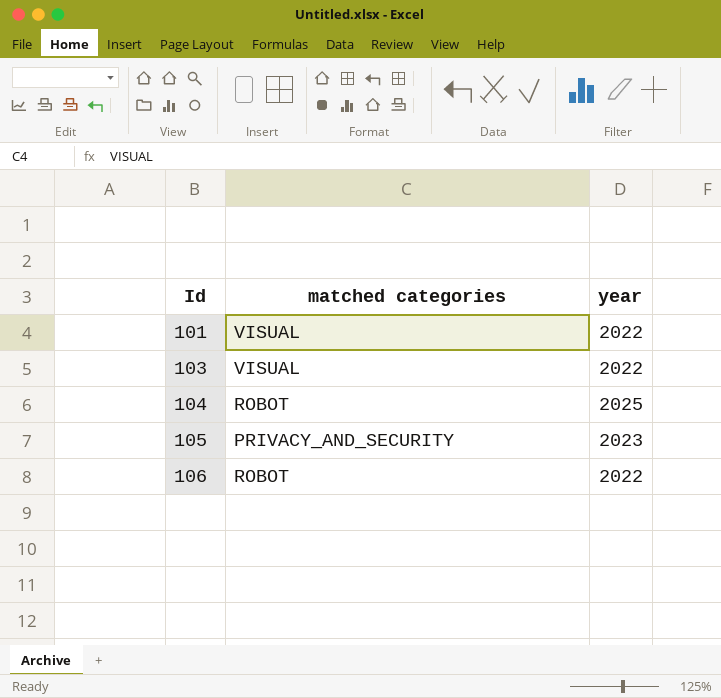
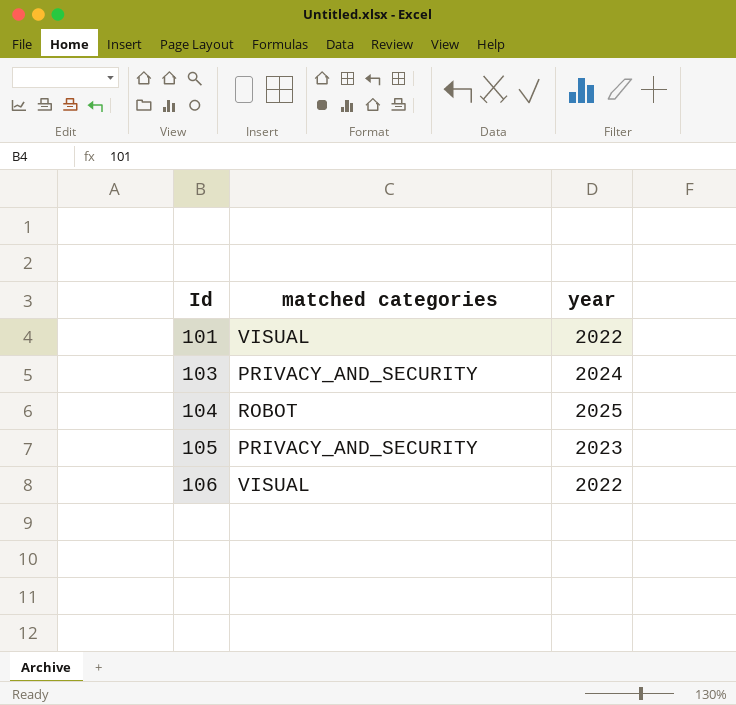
103 | matched categories: VISUAL -> PRIVACY_AND_SECURITY
103 | year: 2022 -> 2024
106 | matched categories: ROBOT -> VISUAL

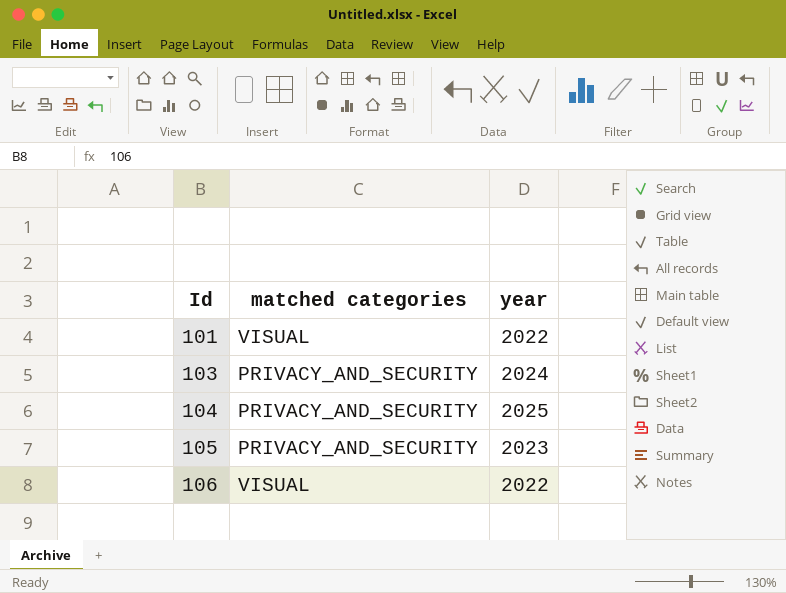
104 | matched categories: ROBOT -> PRIVACY_AND_SECURITY

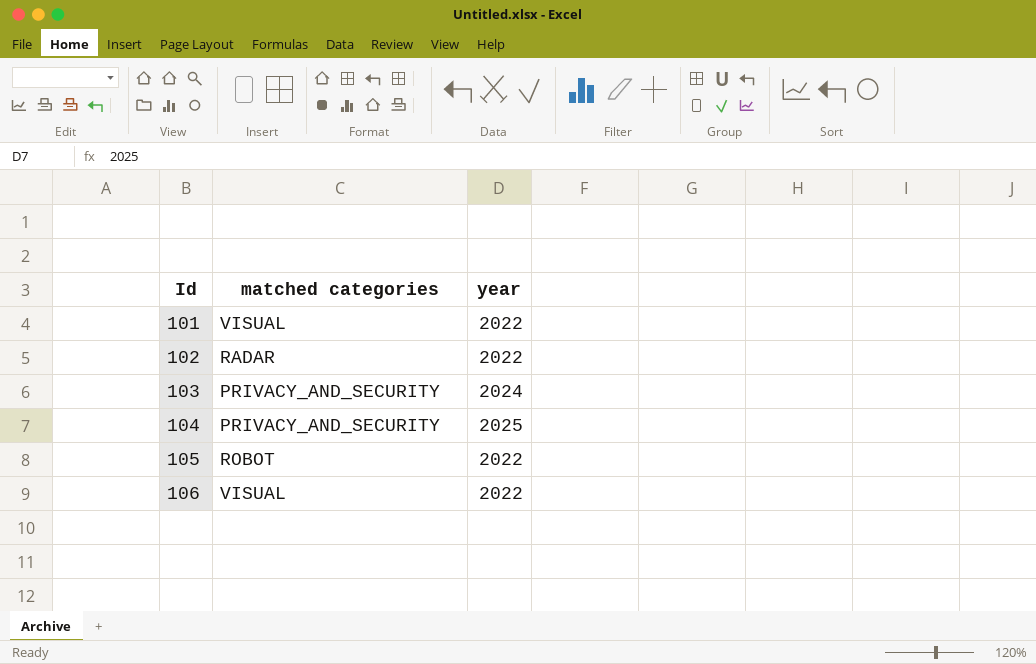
row 102: none -> RADAR | 2022
105 | matched categories: PRIVACY_AND_SECURITY -> ROBOT
105 | year: 2023 -> 2022

